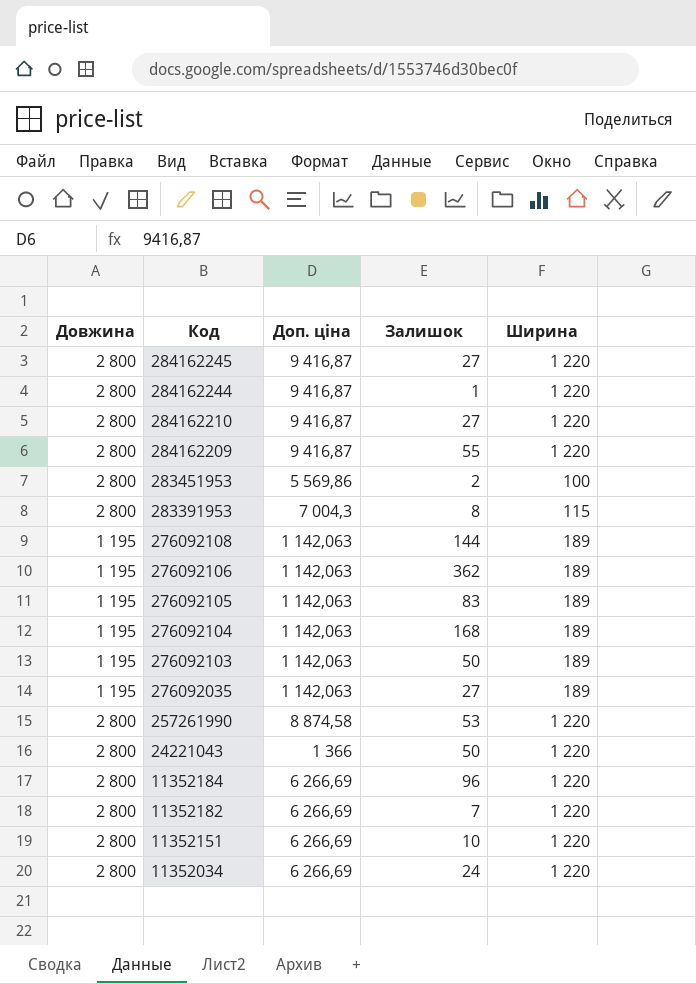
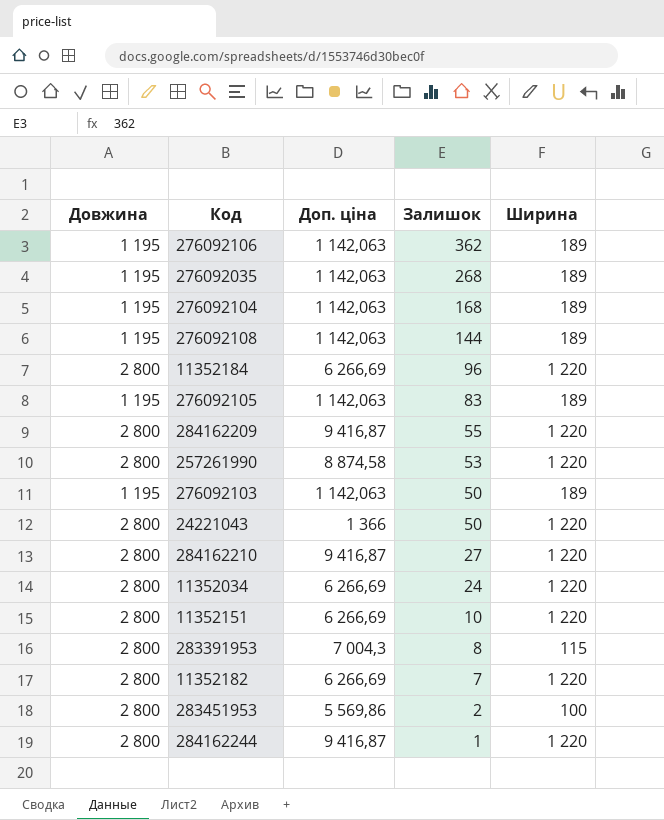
row order: Код descending -> Залишок descending
row 284162245: 2 800 | 9 416,87 | 27 | 1 220 -> none
276092035 | Залишок: 27 -> 268

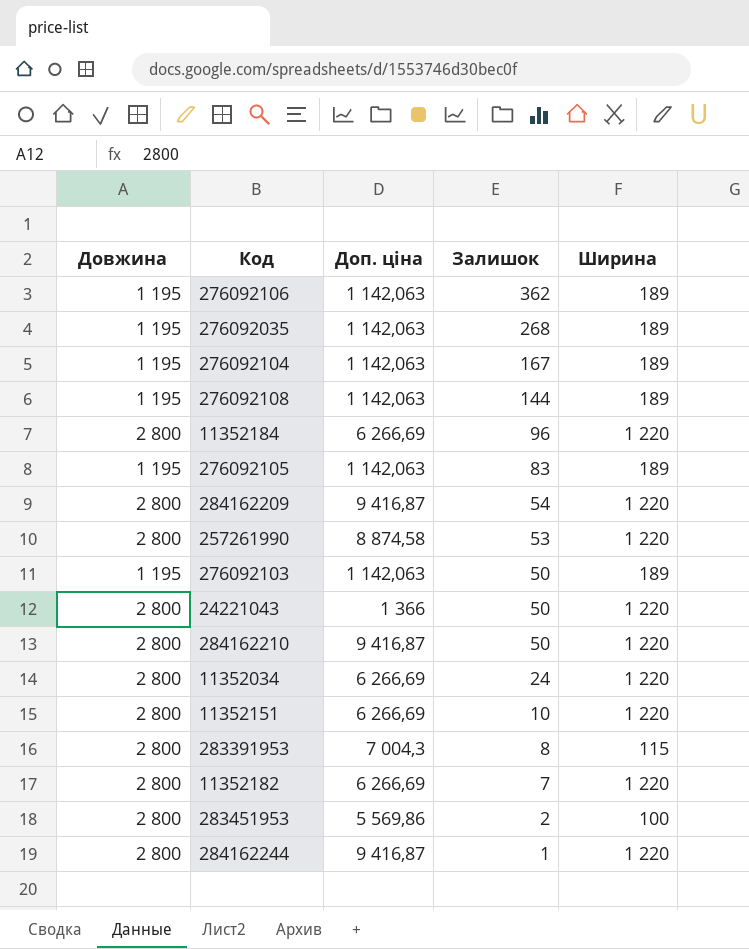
276092104 | Залишок: 168 -> 167
284162209 | Залишок: 55 -> 54
284162210 | Залишок: 27 -> 50

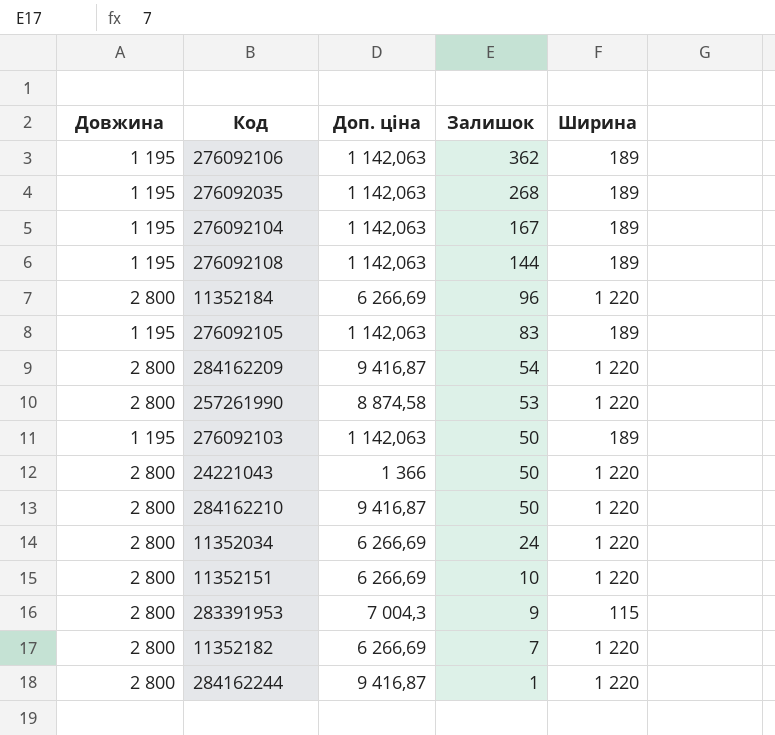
row 283451953: 2 800 | 5 569,86 | 2 | 100 -> none
283391953 | Залишок: 8 -> 9

